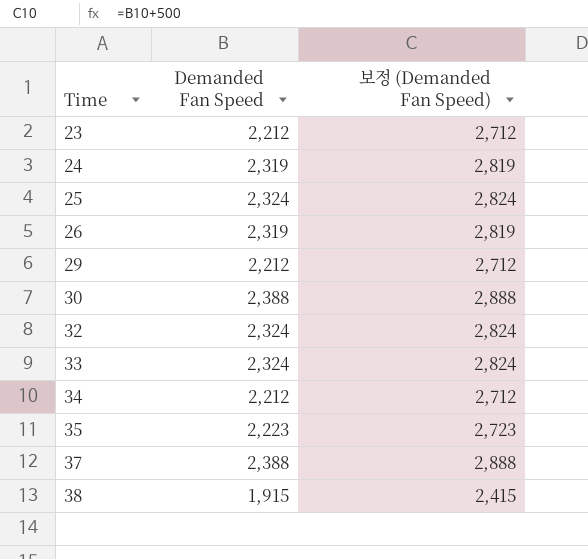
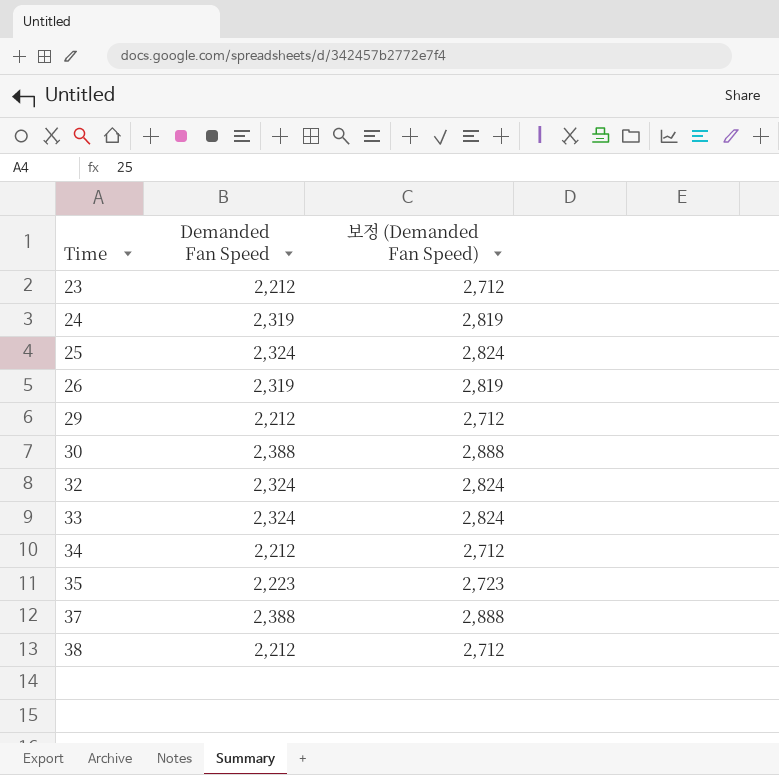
38 | Demanded Fan Speed: 1,915 -> 2,212
38 | 보정 (Demanded Fan Speed): 2,415 -> 2,712

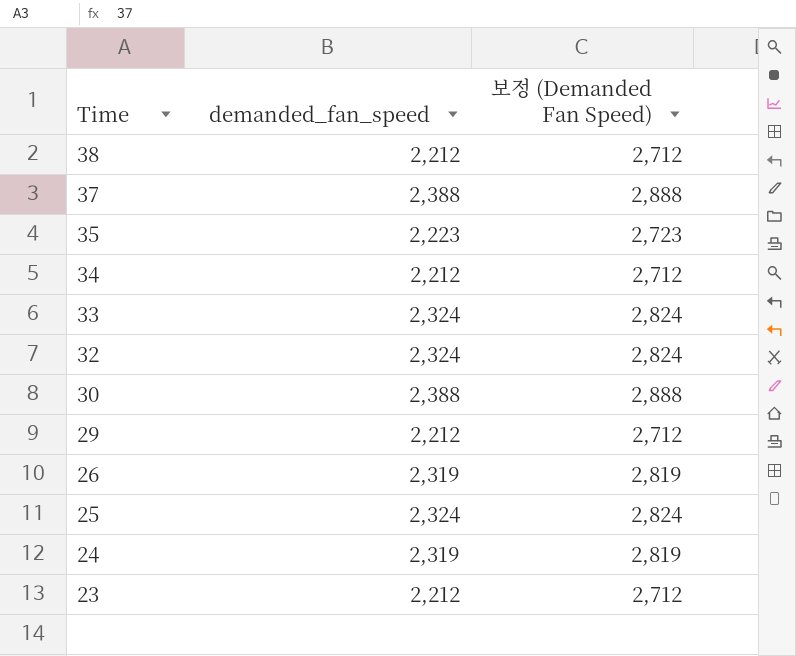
row order: Time ascending -> Time descending
column name: Demanded Fan Speed -> demanded_fan_speed

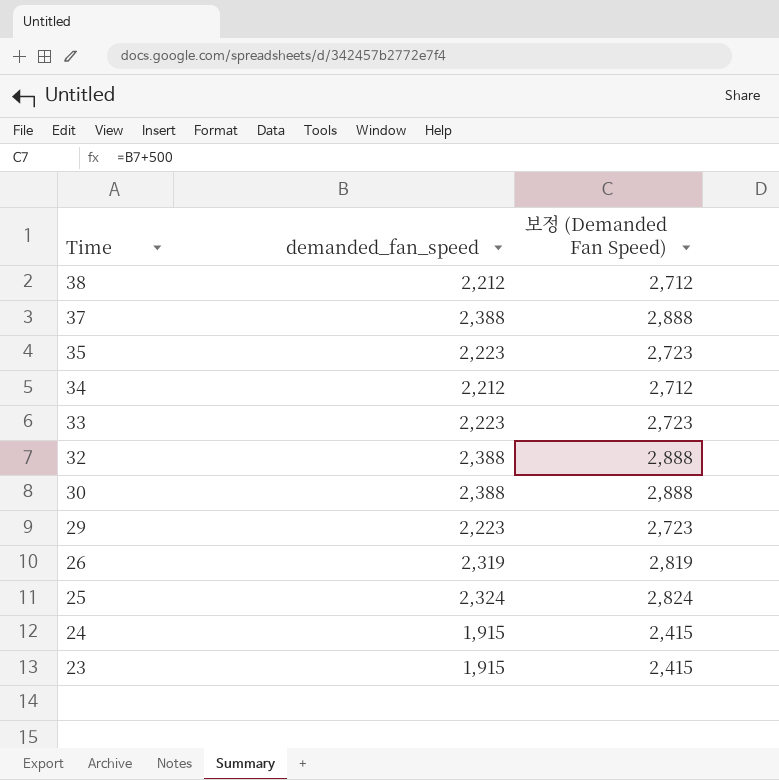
33 | demanded_fan_speed: 2,324 -> 2,223
33 | 보정 (Demanded Fan Speed): 2,824 -> 2,723
32 | demanded_fan_speed: 2,324 -> 2,388
32 | 보정 (Demanded Fan Speed): 2,824 -> 2,888
29 | demanded_fan_speed: 2,212 -> 2,223
29 | 보정 (Demanded Fan Speed): 2,712 -> 2,723
24 | demanded_fan_speed: 2,319 -> 1,915
24 | 보정 (Demanded Fan Speed): 2,819 -> 2,415
23 | demanded_fan_speed: 2,212 -> 1,915
23 | 보정 (Demanded Fan Speed): 2,712 -> 2,415

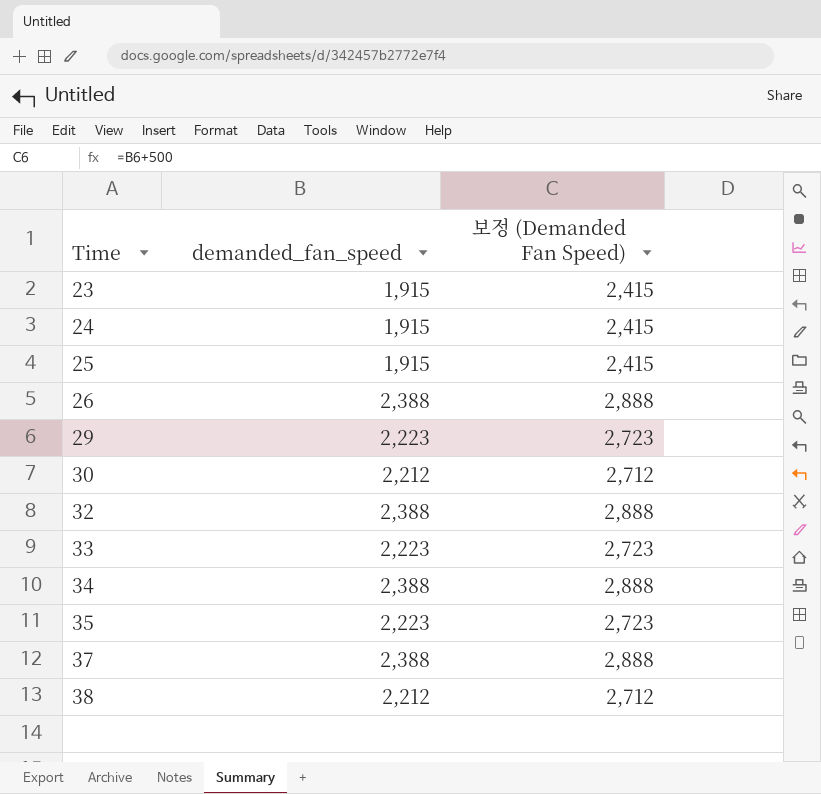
row order: Time descending -> Time ascending
25 | demanded_fan_speed: 2,324 -> 1,915
25 | 보정 (Demanded Fan Speed): 2,824 -> 2,415
26 | demanded_fan_speed: 2,319 -> 2,388
26 | 보정 (Demanded Fan Speed): 2,819 -> 2,888
30 | demanded_fan_speed: 2,388 -> 2,212
30 | 보정 (Demanded Fan Speed): 2,888 -> 2,712
34 | demanded_fan_speed: 2,212 -> 2,388
34 | 보정 (Demanded Fan Speed): 2,712 -> 2,888

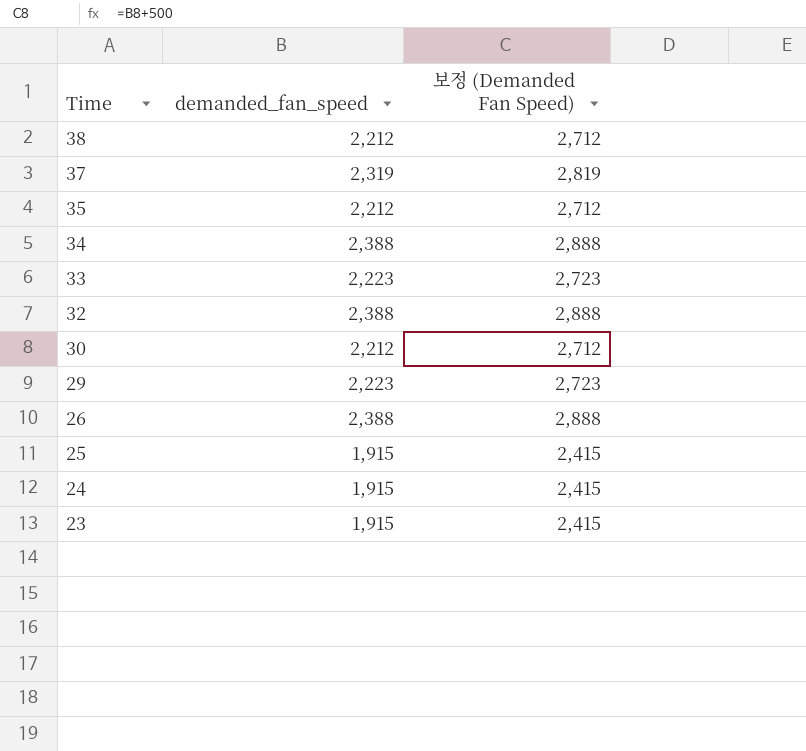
row order: Time ascending -> Time descending
37 | demanded_fan_speed: 2,388 -> 2,319
37 | 보정 (Demanded Fan Speed): 2,888 -> 2,819
35 | demanded_fan_speed: 2,223 -> 2,212
35 | 보정 (Demanded Fan Speed): 2,723 -> 2,712

